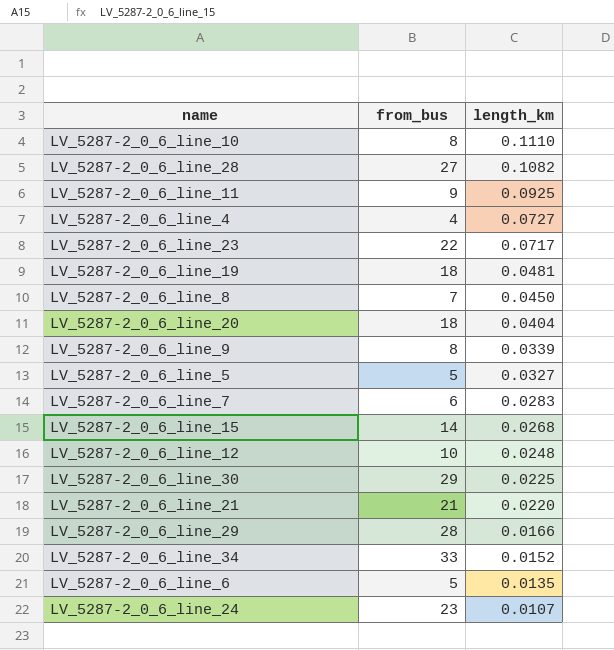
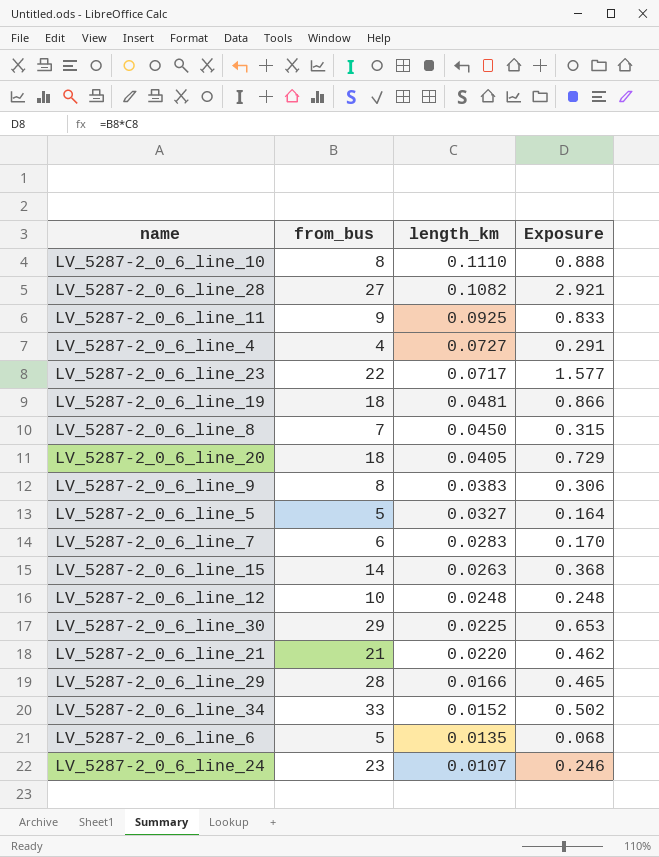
column Exposure | formula: none -> [from_bus] * [length_km]
LV_5287-2_0_6_line_20 | length_km: 0.0404 -> 0.0405
LV_5287-2_0_6_line_9 | length_km: 0.0339 -> 0.0383
LV_5287-2_0_6_line_15 | length_km: 0.0268 -> 0.0263

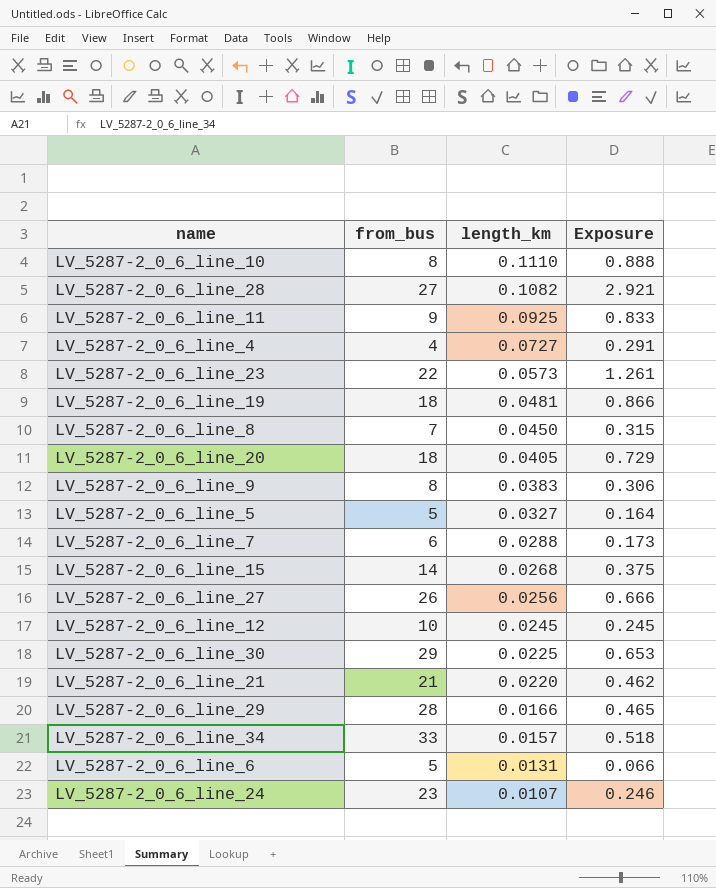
LV_5287-2_0_6_line_23 | length_km: 0.0717 -> 0.0573
LV_5287-2_0_6_line_23 | Exposure: 1.577 -> 1.261
LV_5287-2_0_6_line_7 | length_km: 0.0283 -> 0.0288
LV_5287-2_0_6_line_7 | Exposure: 0.170 -> 0.173
LV_5287-2_0_6_line_15 | length_km: 0.0263 -> 0.0268
LV_5287-2_0_6_line_15 | Exposure: 0.368 -> 0.375
row LV_5287-2_0_6_line_27: none -> 26 | 0.0256 | 0.666
LV_5287-2_0_6_line_12 | length_km: 0.0248 -> 0.0245
LV_5287-2_0_6_line_12 | Exposure: 0.248 -> 0.245
LV_5287-2_0_6_line_34 | length_km: 0.0152 -> 0.0157
LV_5287-2_0_6_line_34 | Exposure: 0.502 -> 0.518
LV_5287-2_0_6_line_6 | length_km: 0.0135 -> 0.0131
LV_5287-2_0_6_line_6 | Exposure: 0.068 -> 0.066

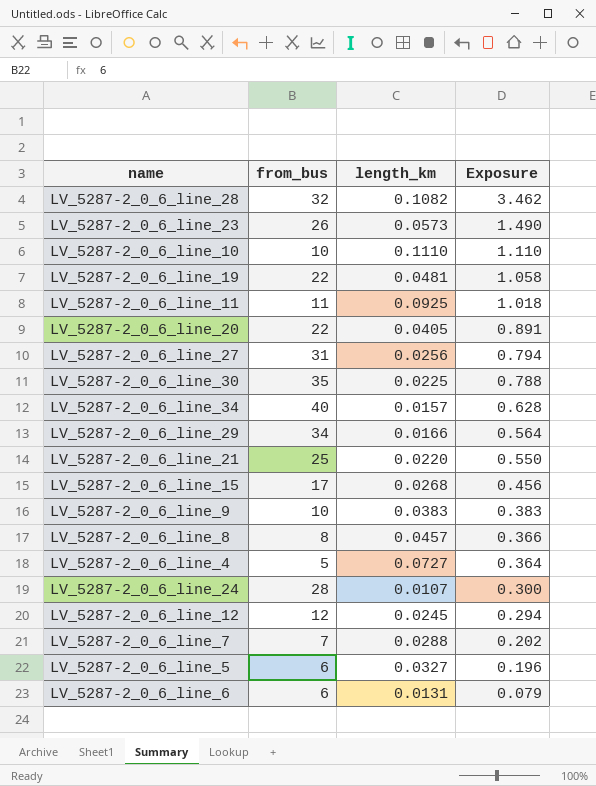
row order: length_km descending -> Exposure descending
LV_5287-2_0_6_line_28 | from_bus: 27 -> 32
LV_5287-2_0_6_line_28 | Exposure: 2.921 -> 3.462
LV_5287-2_0_6_line_23 | from_bus: 22 -> 26
LV_5287-2_0_6_line_23 | Exposure: 1.261 -> 1.490
LV_5287-2_0_6_line_10 | from_bus: 8 -> 10
LV_5287-2_0_6_line_10 | Exposure: 0.888 -> 1.110
LV_5287-2_0_6_line_19 | from_bus: 18 -> 22
LV_5287-2_0_6_line_19 | Exposure: 0.866 -> 1.058
LV_5287-2_0_6_line_11 | from_bus: 9 -> 11
LV_5287-2_0_6_line_11 | Exposure: 0.833 -> 1.018
LV_5287-2_0_6_line_20 | from_bus: 18 -> 22
LV_5287-2_0_6_line_20 | Exposure: 0.729 -> 0.891
LV_5287-2_0_6_line_27 | from_bus: 26 -> 31
LV_5287-2_0_6_line_27 | Exposure: 0.666 -> 0.794
LV_5287-2_0_6_line_30 | from_bus: 29 -> 35
LV_5287-2_0_6_line_30 | Exposure: 0.653 -> 0.788
LV_5287-2_0_6_line_34 | from_bus: 33 -> 40
LV_5287-2_0_6_line_34 | Exposure: 0.518 -> 0.628
LV_5287-2_0_6_line_29 | from_bus: 28 -> 34
LV_5287-2_0_6_line_29 | Exposure: 0.465 -> 0.564
LV_5287-2_0_6_line_21 | from_bus: 21 -> 25
LV_5287-2_0_6_line_21 | Exposure: 0.462 -> 0.550
LV_5287-2_0_6_line_15 | from_bus: 14 -> 17
LV_5287-2_0_6_line_15 | Exposure: 0.375 -> 0.456
LV_5287-2_0_6_line_9 | from_bus: 8 -> 10
LV_5287-2_0_6_line_9 | Exposure: 0.306 -> 0.383
LV_5287-2_0_6_line_8 | from_bus: 7 -> 8
LV_5287-2_0_6_line_8 | length_km: 0.0450 -> 0.0457
LV_5287-2_0_6_line_8 | Exposure: 0.315 -> 0.366
LV_5287-2_0_6_line_4 | from_bus: 4 -> 5
LV_5287-2_0_6_line_4 | Exposure: 0.291 -> 0.364
LV_5287-2_0_6_line_24 | from_bus: 23 -> 28
LV_5287-2_0_6_line_24 | Exposure: 0.246 -> 0.300
LV_5287-2_0_6_line_12 | from_bus: 10 -> 12
LV_5287-2_0_6_line_12 | Exposure: 0.245 -> 0.294
LV_5287-2_0_6_line_7 | from_bus: 6 -> 7
LV_5287-2_0_6_line_7 | Exposure: 0.173 -> 0.202
LV_5287-2_0_6_line_5 | from_bus: 5 -> 6
LV_5287-2_0_6_line_5 | Exposure: 0.164 -> 0.196
LV_5287-2_0_6_line_6 | from_bus: 5 -> 6
LV_5287-2_0_6_line_6 | Exposure: 0.066 -> 0.079

